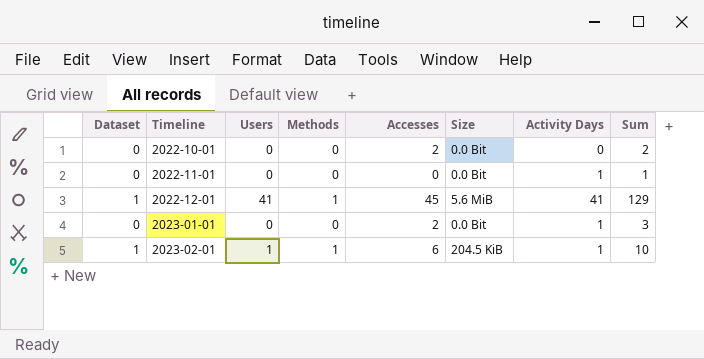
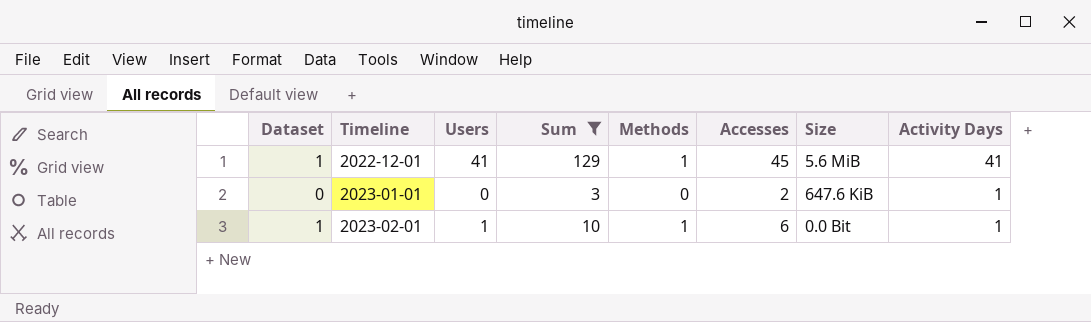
filter: none -> Sum >= 3
column Sum | position: 8 -> 4
2023-01-01 | Size: 0.0 Bit -> 647.6 KiB
2023-02-01 | Size: 204.5 KiB -> 0.0 Bit

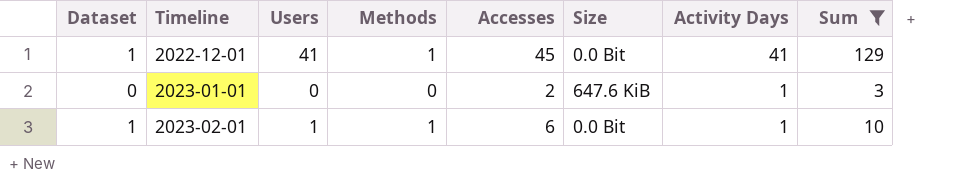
column Sum | position: 4 -> 8
2022-12-01 | Size: 5.6 MiB -> 0.0 Bit

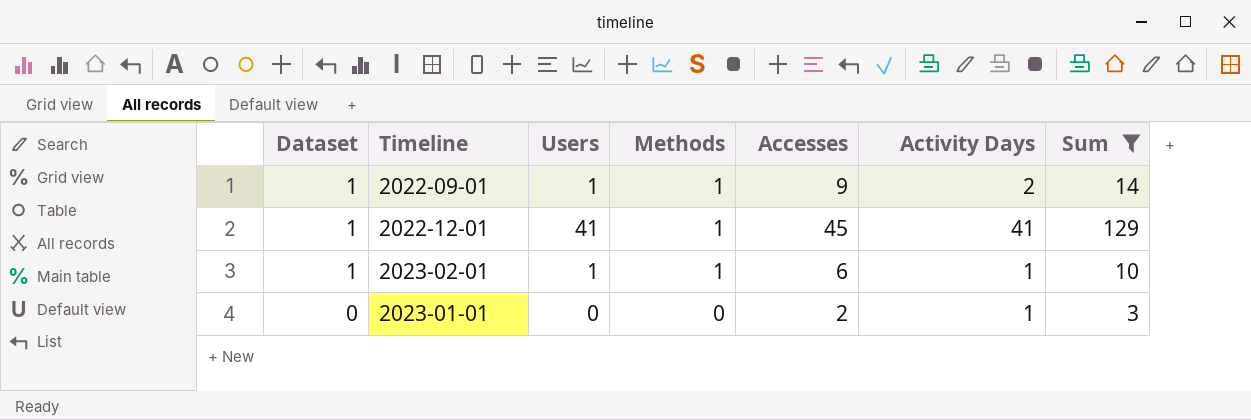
row order: Timeline ascending -> Dataset descending
column Size | position: 6 -> none
row 2022-09-01: none -> 1 | 1 | 1 | 9 | 2 | 14

